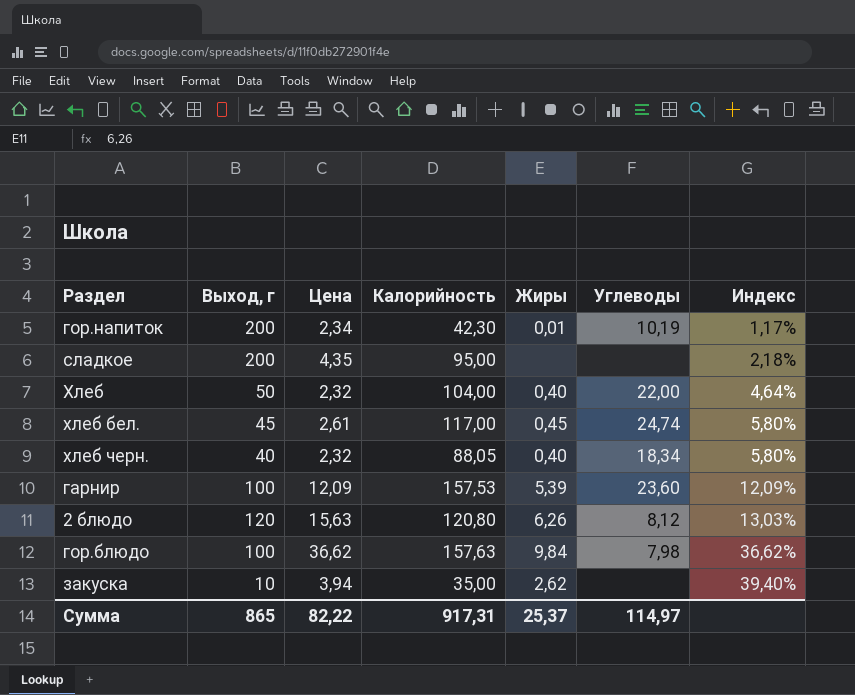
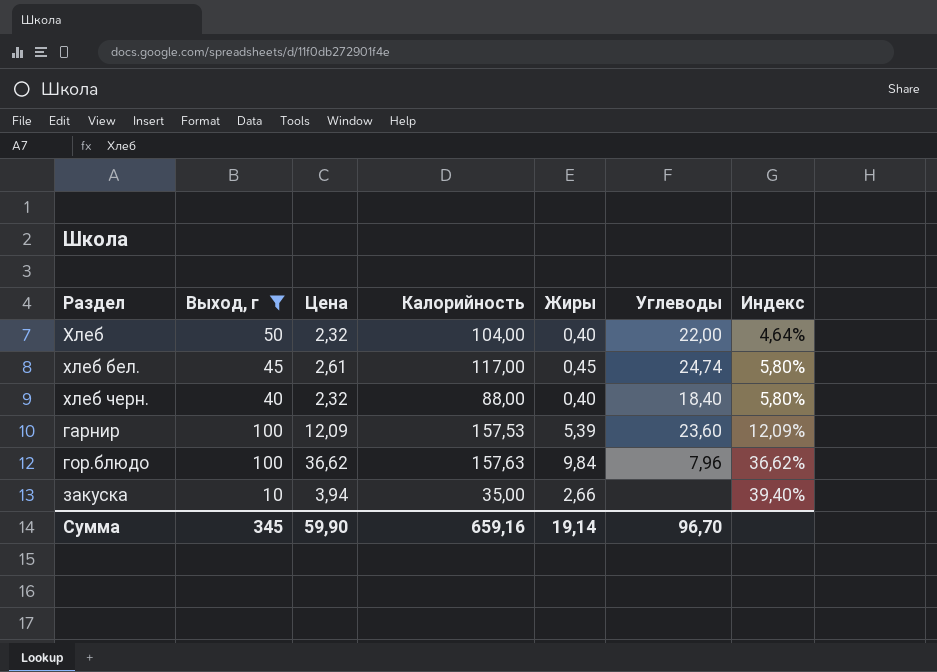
filter: none -> Выход, г <= 100
хлеб черн. | Калорийность: 88,05 -> 88,00
хлеб черн. | Углеводы: 18,34 -> 18,40
гор.блюдо | Углеводы: 7,98 -> 7,96
закуска | Жиры: 2,62 -> 2,66
Сумма | Выход, г: 865 -> 345
Сумма | Цена: 82,22 -> 59,90
Сумма | Калорийность: 917,31 -> 659,16
Сумма | Жиры: 25,37 -> 19,14
Сумма | Углеводы: 114,97 -> 96,70

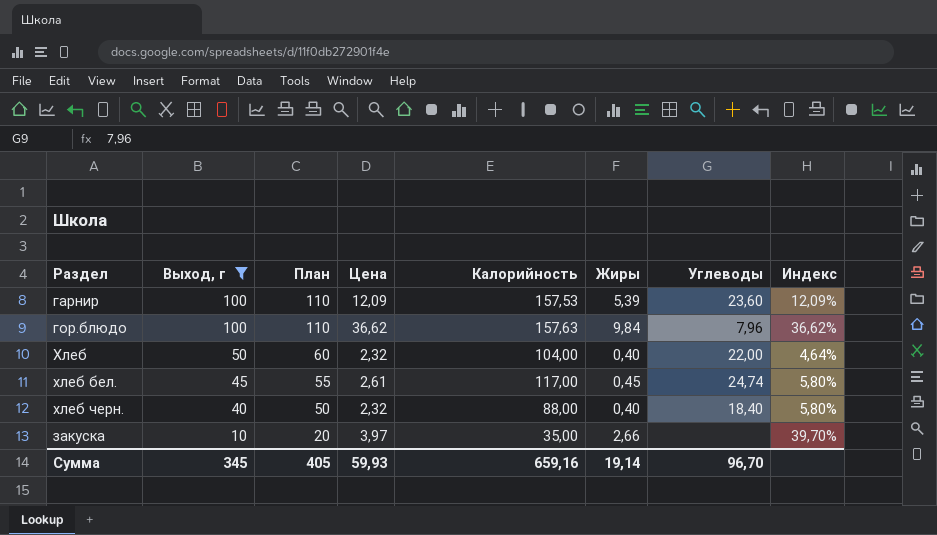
row order: Индекс ascending -> Выход, г descending
column План | formula: none -> [Выход, г] + 10
закуска | Цена: 3,94 -> 3,97
закуска | Индекс: 39,40% -> 39,70%
Сумма | Цена: 59,90 -> 59,93

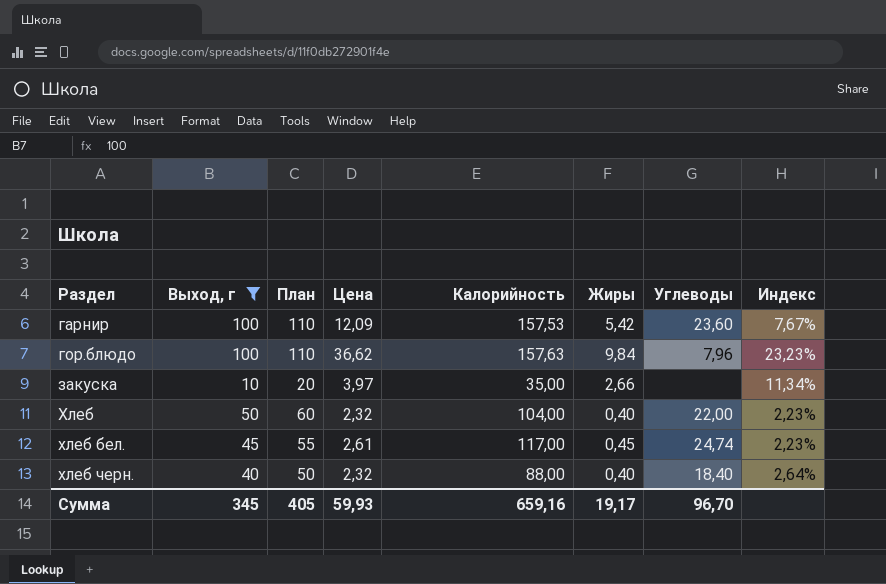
row order: Выход, г descending -> Раздел ascending
column Индекс | formula: [Цена] / [Выход, г] -> [Цена] / [Калорийность]
гарнир | Жиры: 5,39 -> 5,42
Сумма | Жиры: 19,14 -> 19,17

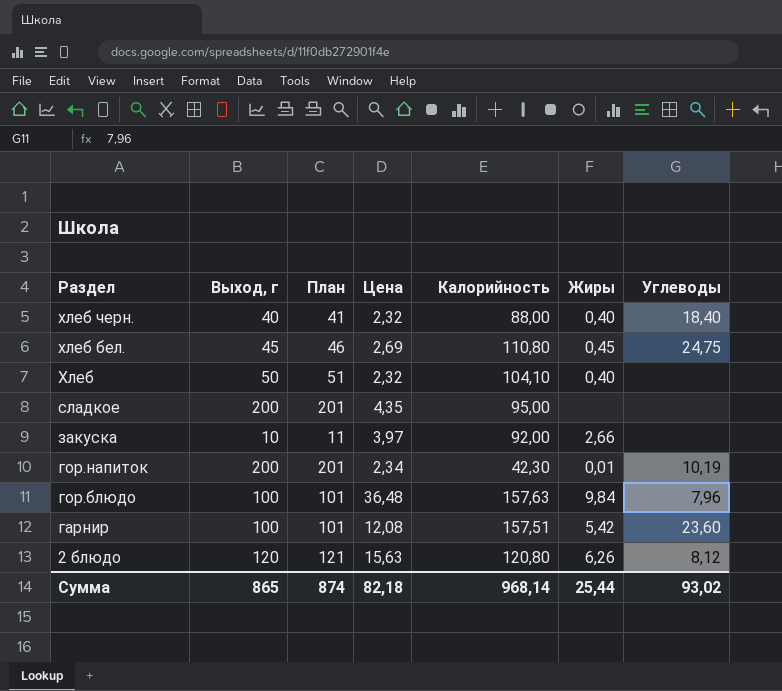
filter: Выход, г <= 100 -> none
row order: Раздел ascending -> Раздел descending
column Индекс | formula: [Цена] / [Калорийность] -> none
column План | formula: [Выход, г] + 10 -> [Выход, г] + 1
хлеб бел. | Цена: 2,61 -> 2,69
хлеб бел. | Калорийность: 117,00 -> 110,80
хлеб бел. | Углеводы: 24,74 -> 24,75
Хлеб | Калорийность: 104,00 -> 104,10
Хлеб | Углеводы: 22,00 -> none
закуска | Калорийность: 35,00 -> 92,00
гор.блюдо | Цена: 36,62 -> 36,48
гарнир | Цена: 12,09 -> 12,08
гарнир | Калорийность: 157,53 -> 157,51
Сумма | Выход, г: 345 -> 865
Сумма | План: 405 -> 874
Сумма | Цена: 59,93 -> 82,18
Сумма | Калорийность: 659,16 -> 968,14
Сумма | Жиры: 19,17 -> 25,44
Сумма | Углеводы: 96,70 -> 93,02

